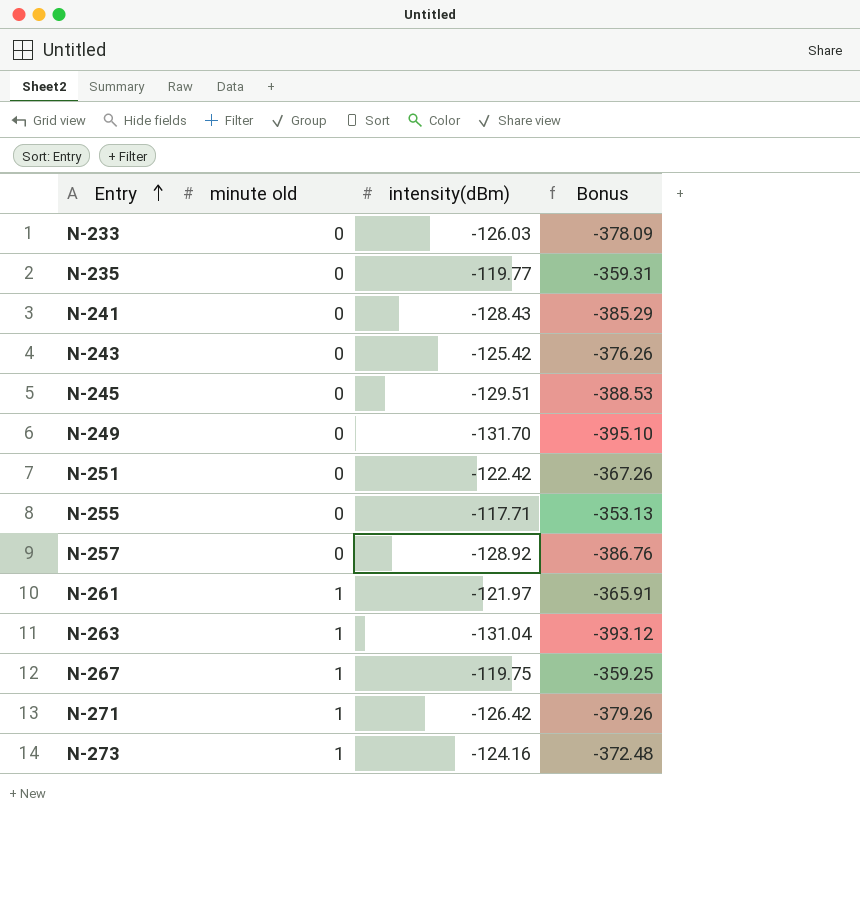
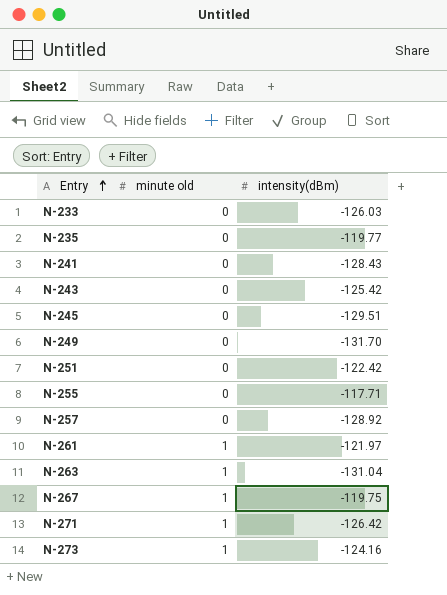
column Bonus | formula: [intensity(dBm)] * 3 -> none

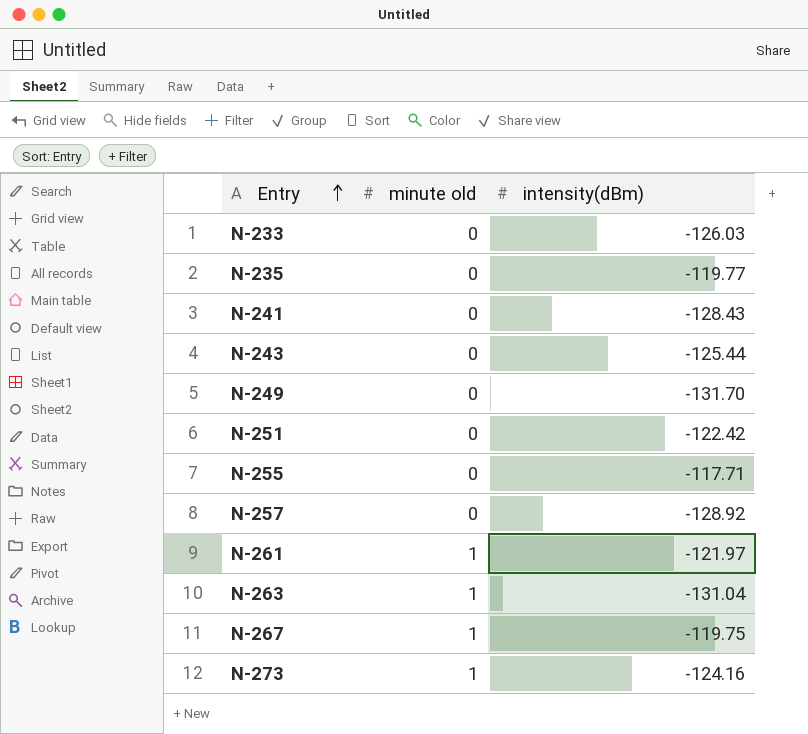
row N-245: 0 | -129.51 -> none
row N-271: 1 | -126.42 -> none
N-243 | intensity(dBm): -125.42 -> -125.44

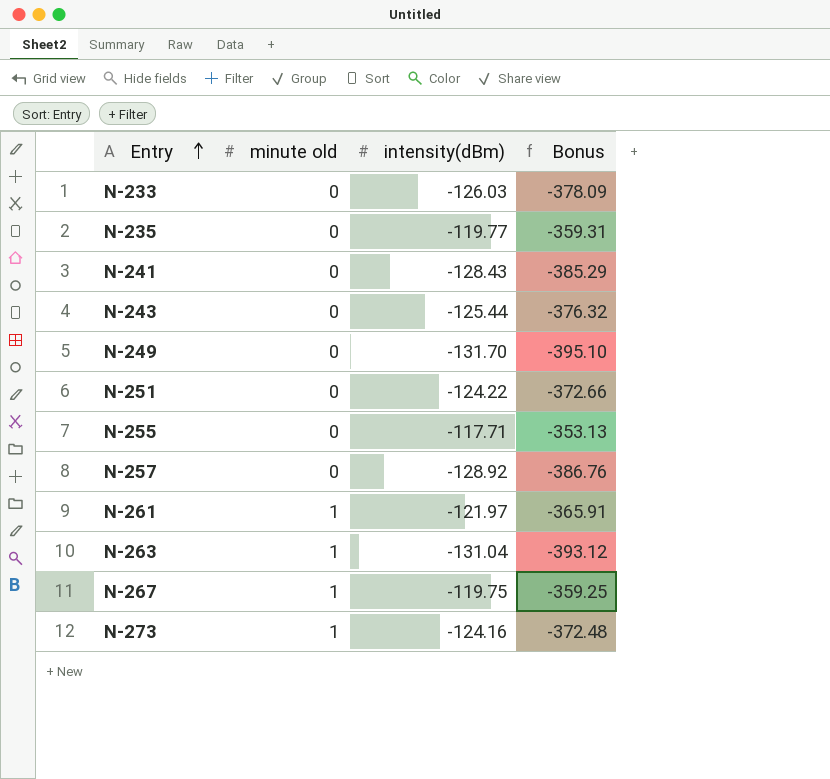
column Bonus | formula: none -> [intensity(dBm)] * 3
N-251 | intensity(dBm): -122.42 -> -124.22

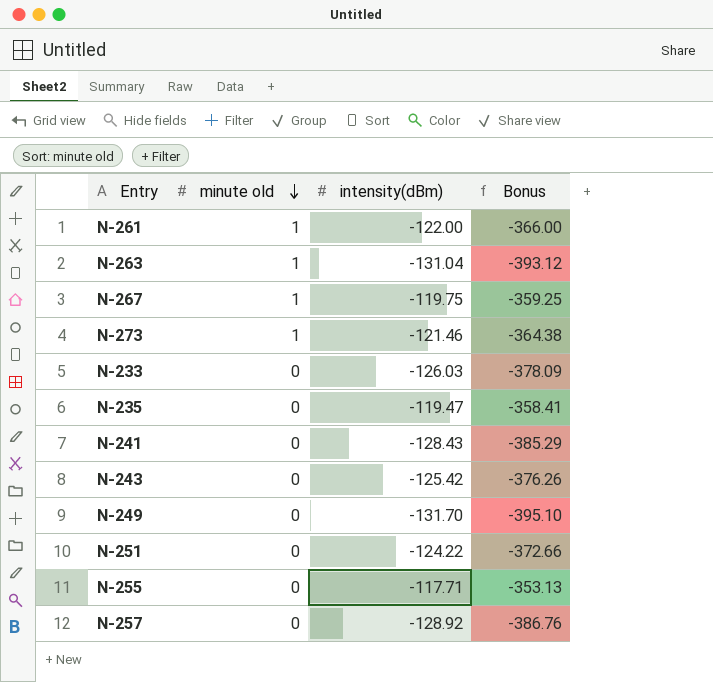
row order: Entry ascending -> minute old descending
N-261 | intensity(dBm): -121.97 -> -122.00
N-261 | Bonus: -365.91 -> -366.00
N-273 | intensity(dBm): -124.16 -> -121.46
N-273 | Bonus: -372.48 -> -364.38
N-235 | intensity(dBm): -119.77 -> -119.47
N-235 | Bonus: -359.31 -> -358.41
N-243 | intensity(dBm): -125.44 -> -125.42
N-243 | Bonus: -376.32 -> -376.26

